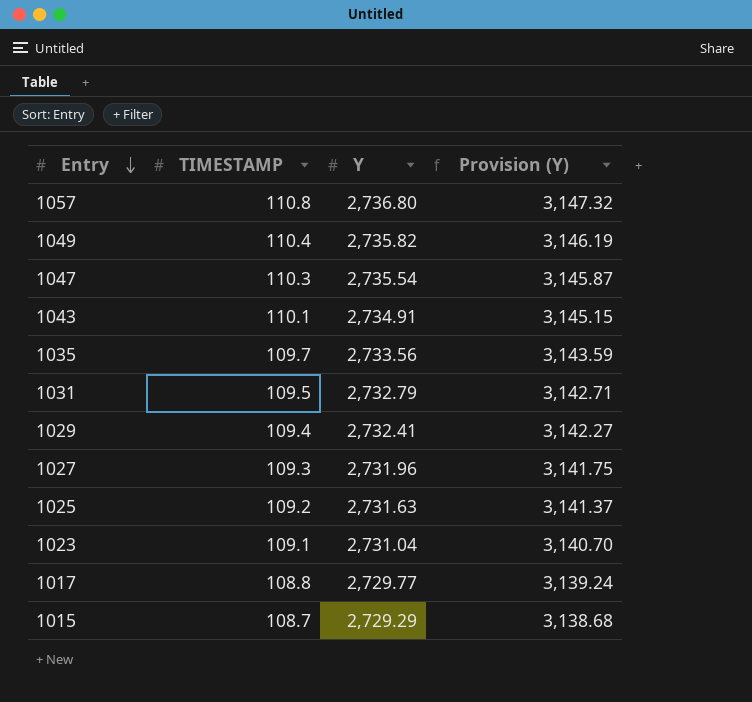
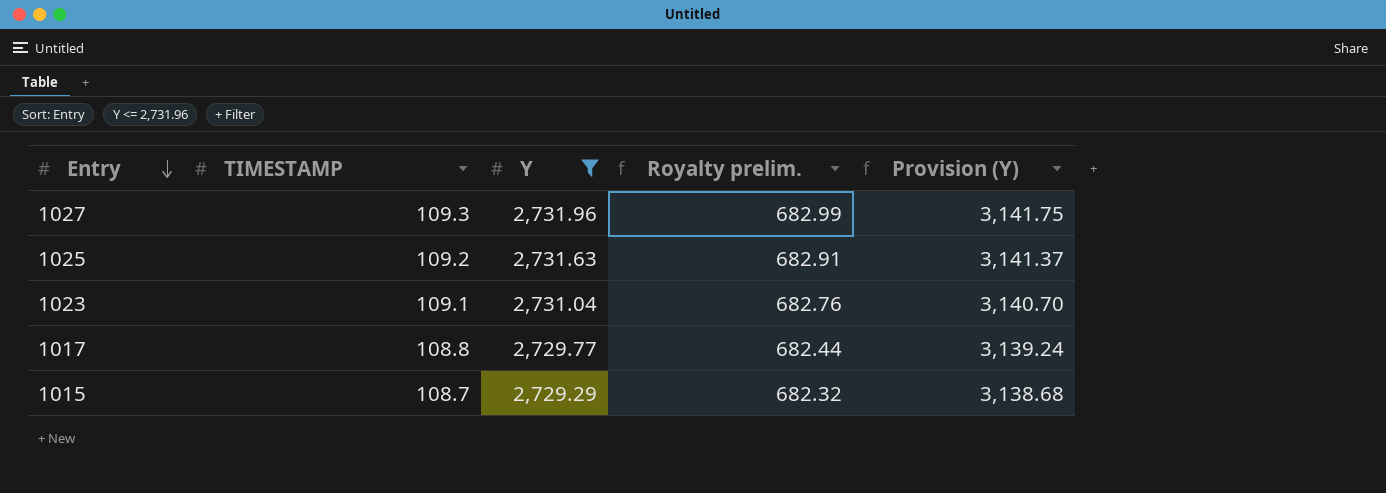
filter: none -> Y <= 2,731.96
column Royalty prelim. | formula: none -> [Y] * 0.25

